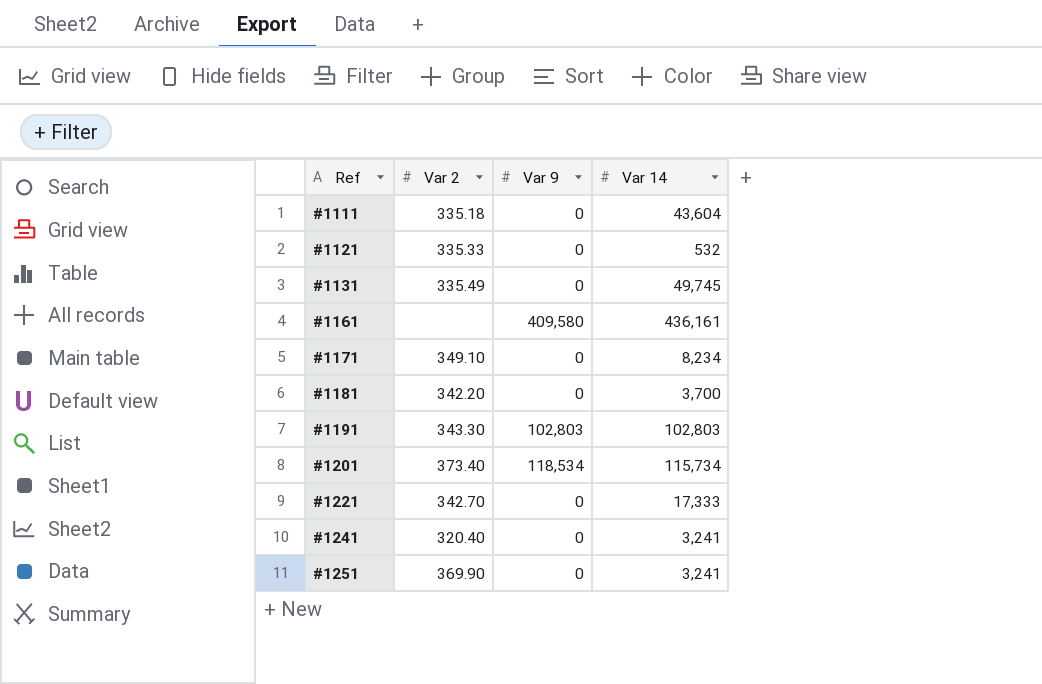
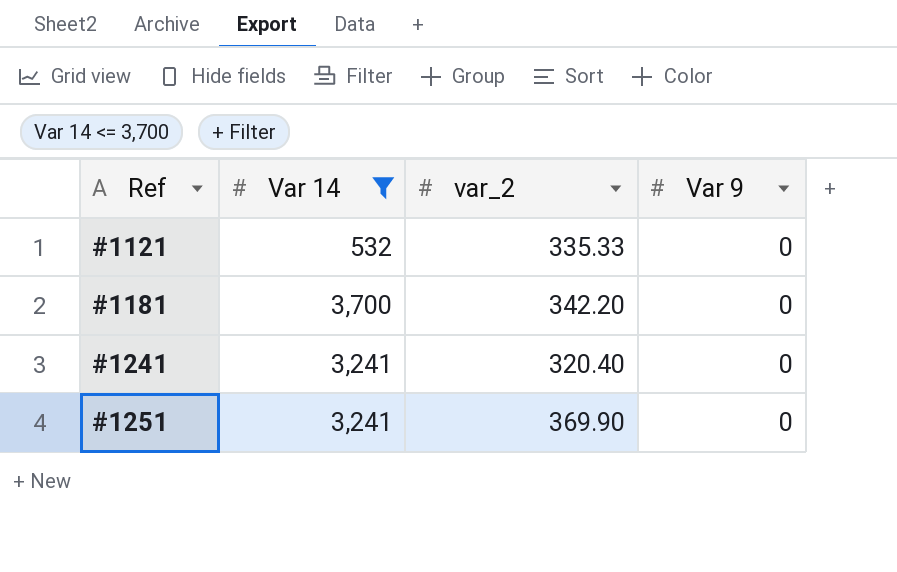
filter: none -> Var 14 <= 3,700
column Var 14 | position: 4 -> 2
column name: Var 2 -> var_2

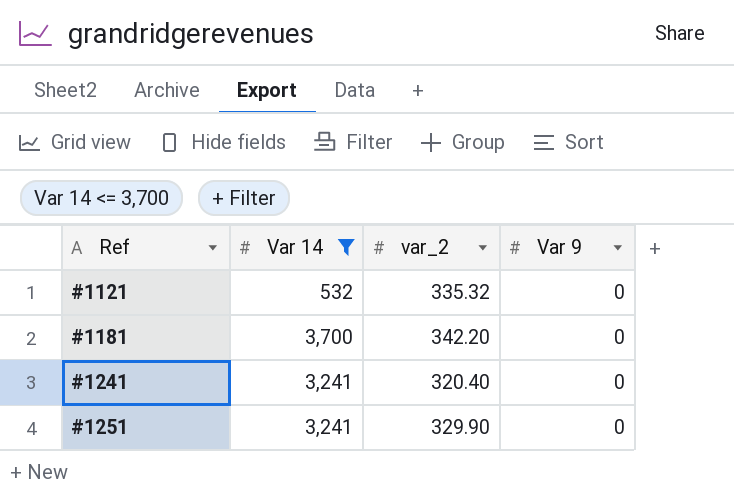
#1121 | var_2: 335.33 -> 335.32
#1251 | var_2: 369.90 -> 329.90

